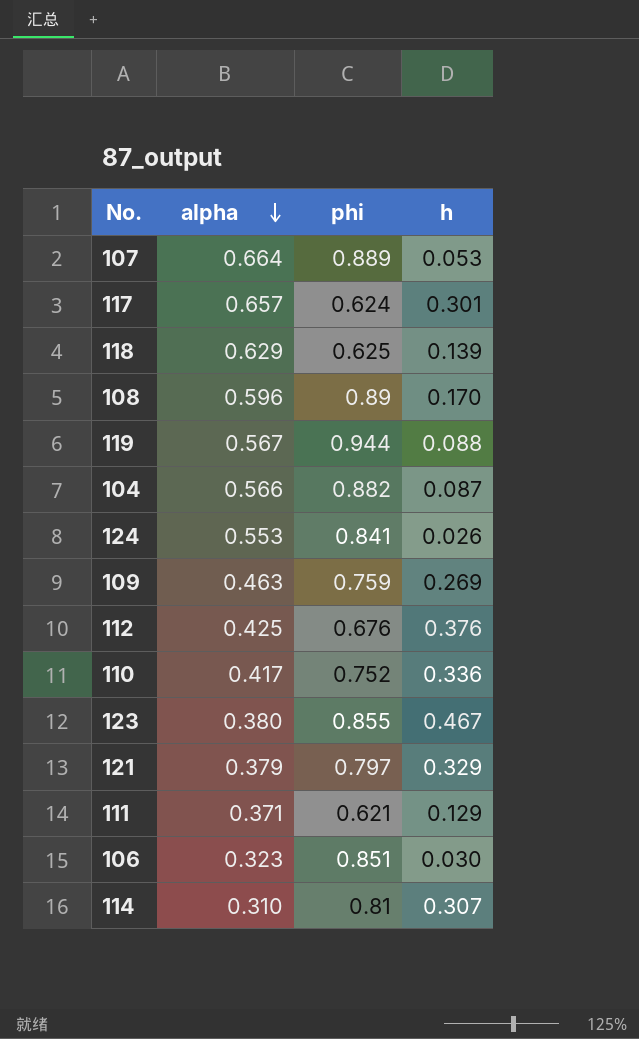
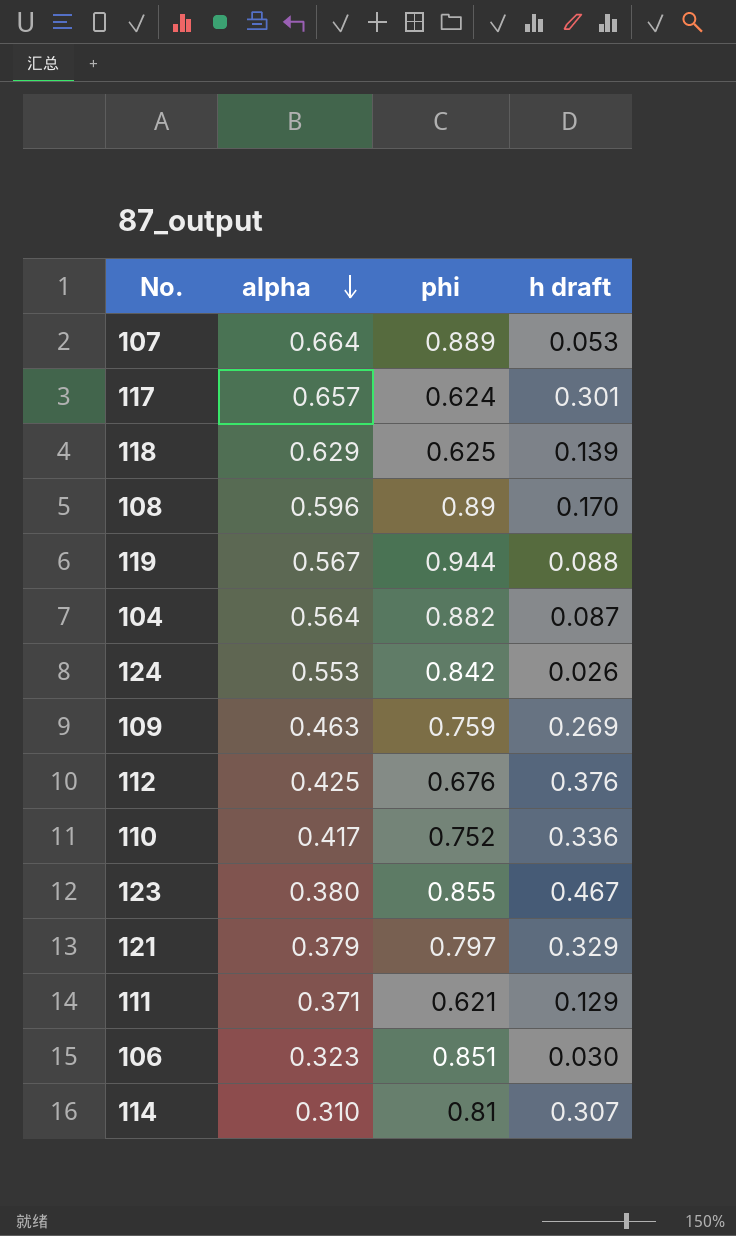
column name: h -> h draft
104 | alpha: 0.566 -> 0.564
124 | phi: 0.841 -> 0.842

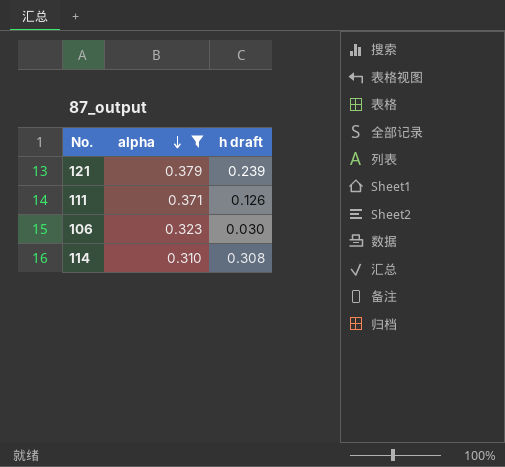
filter: none -> alpha <= 0.379
column phi | position: 3 -> none
121 | h draft: 0.329 -> 0.239
111 | h draft: 0.129 -> 0.126
114 | h draft: 0.307 -> 0.308

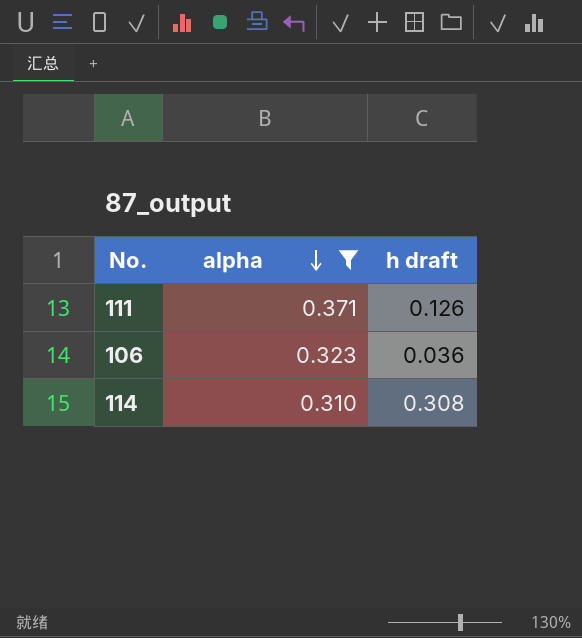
row 121: 0.379 | 0.239 -> none
106 | h draft: 0.030 -> 0.036

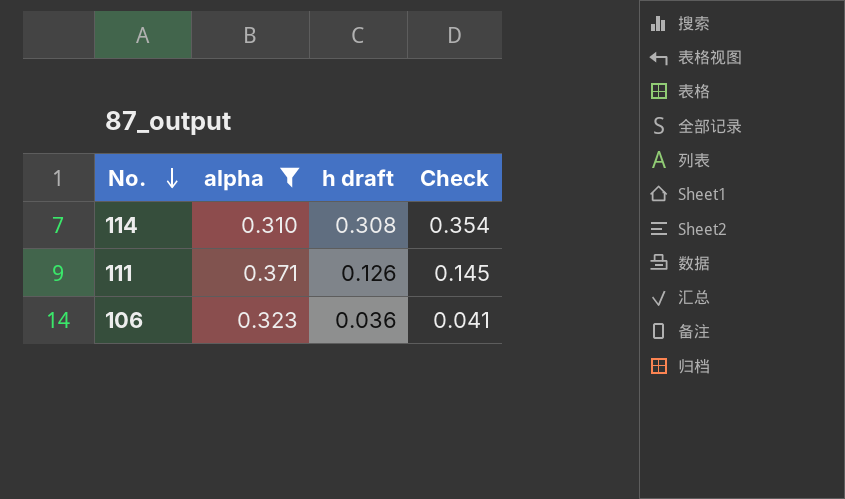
row order: alpha descending -> No. descending
column Check | formula: none -> [h draft] * 1.15

